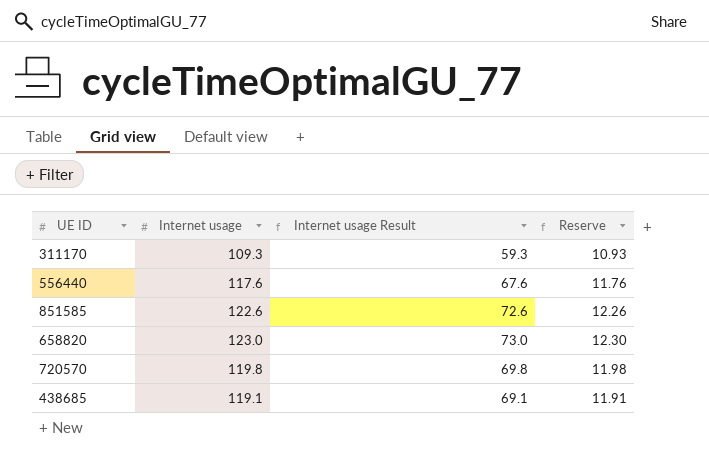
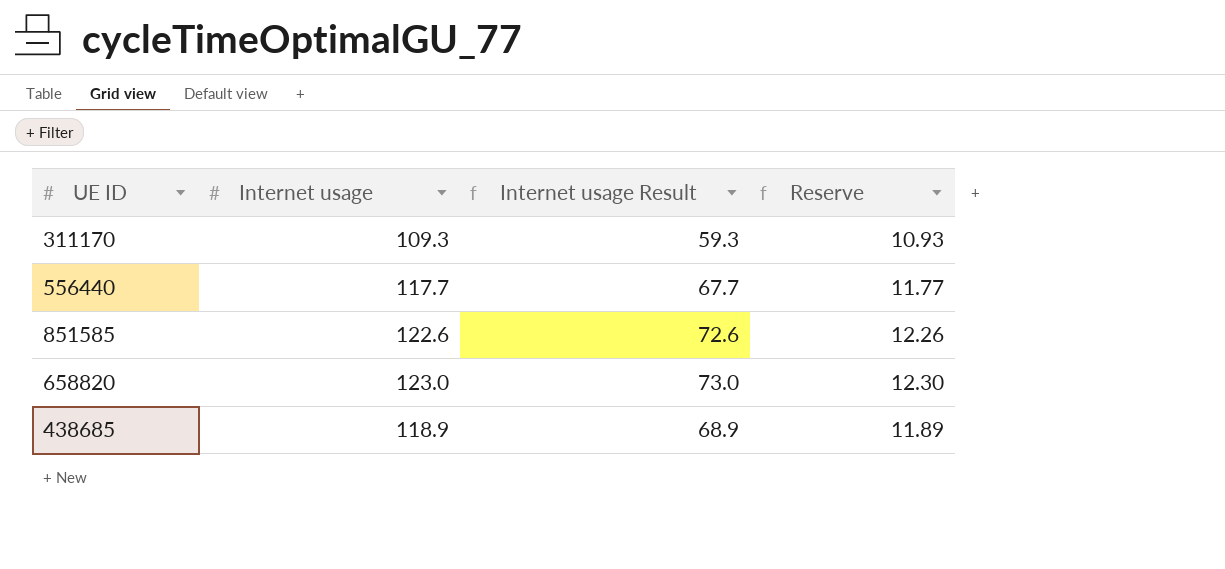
row 720570: 119.8 | 69.8 | 11.98 -> none
556440 | Internet usage: 117.6 -> 117.7
556440 | Internet usage Result: 67.6 -> 67.7
556440 | Reserve: 11.76 -> 11.77
438685 | Internet usage: 119.1 -> 118.9
438685 | Internet usage Result: 69.1 -> 68.9
438685 | Reserve: 11.91 -> 11.89

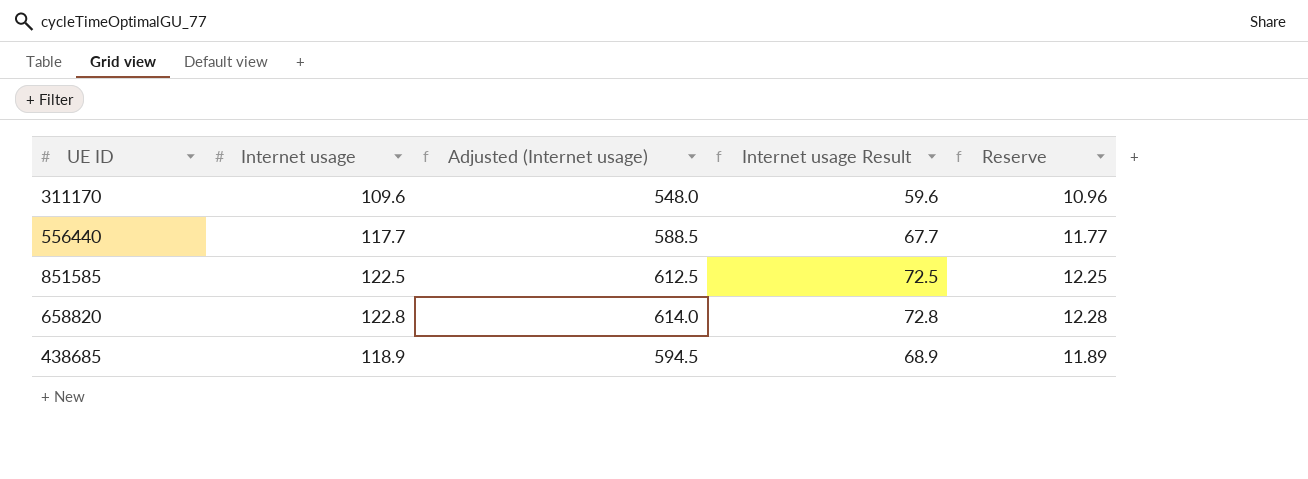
column Adjusted (Internet usage) | formula: none -> [Internet usage] * 5
311170 | Internet usage: 109.3 -> 109.6
311170 | Internet usage Result: 59.3 -> 59.6
311170 | Reserve: 10.93 -> 10.96
851585 | Internet usage: 122.6 -> 122.5
851585 | Internet usage Result: 72.6 -> 72.5
851585 | Reserve: 12.26 -> 12.25
658820 | Internet usage: 123.0 -> 122.8
658820 | Internet usage Result: 73.0 -> 72.8
658820 | Reserve: 12.30 -> 12.28

